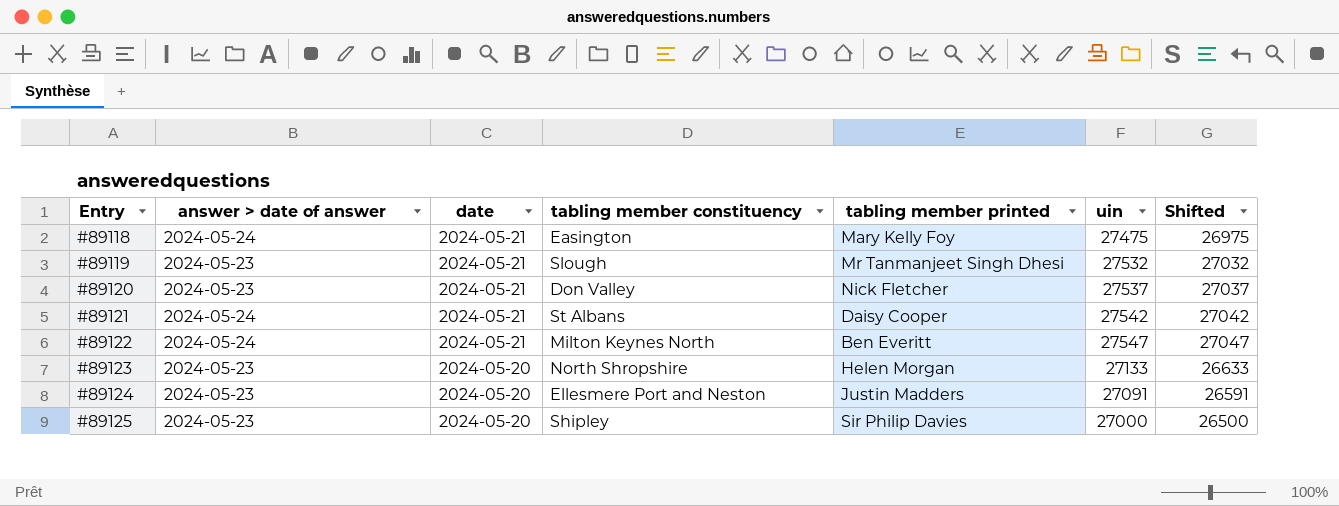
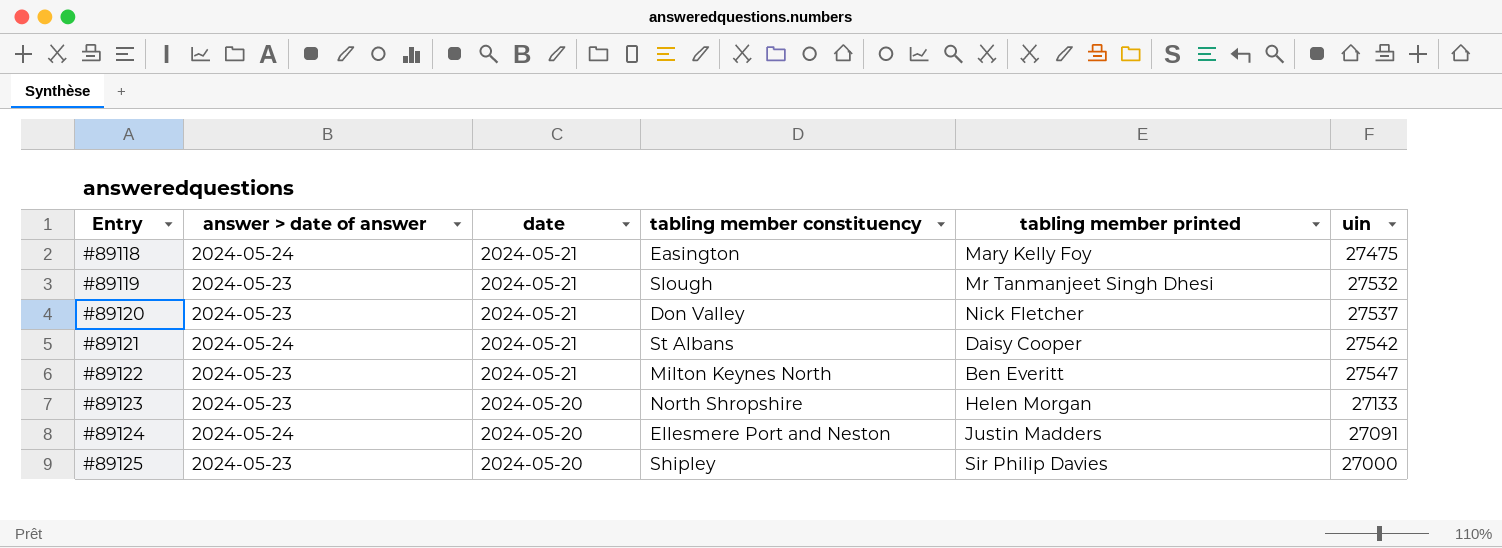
column Shifted | formula: [uin] - 500 -> none
#89122 | answer > date of answer: 2024-05-24 -> 2024-05-23
#89124 | answer > date of answer: 2024-05-23 -> 2024-05-24

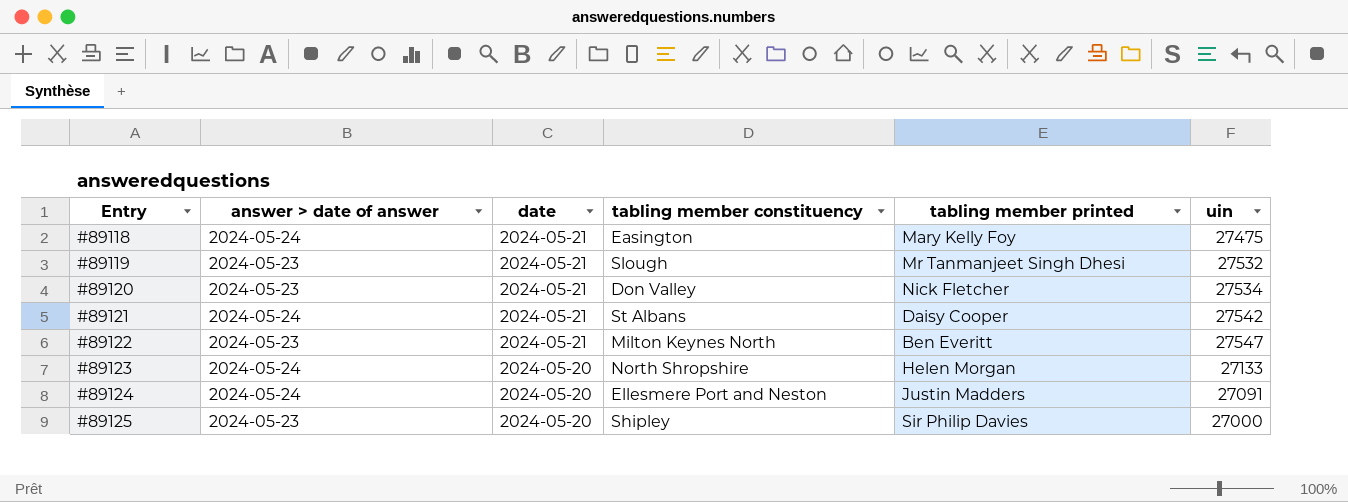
#89120 | uin: 27537 -> 27534
#89123 | answer > date of answer: 2024-05-23 -> 2024-05-24

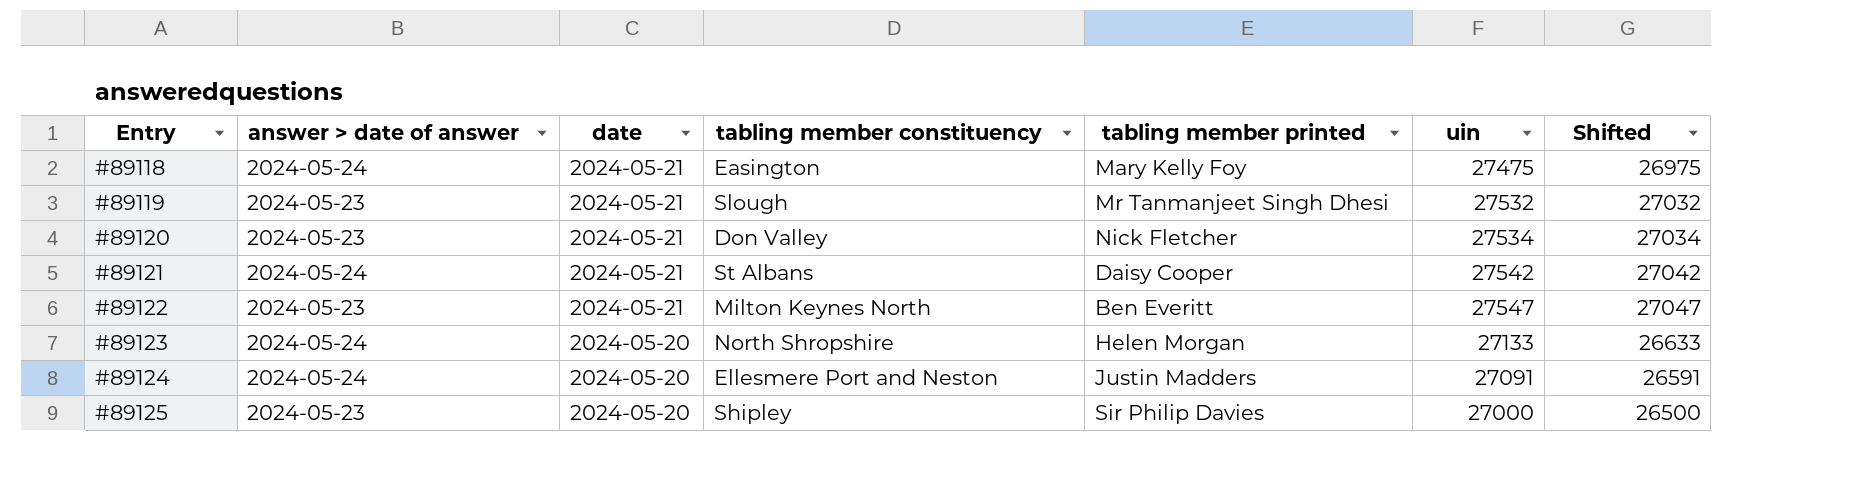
column Shifted | formula: none -> [uin] - 500

